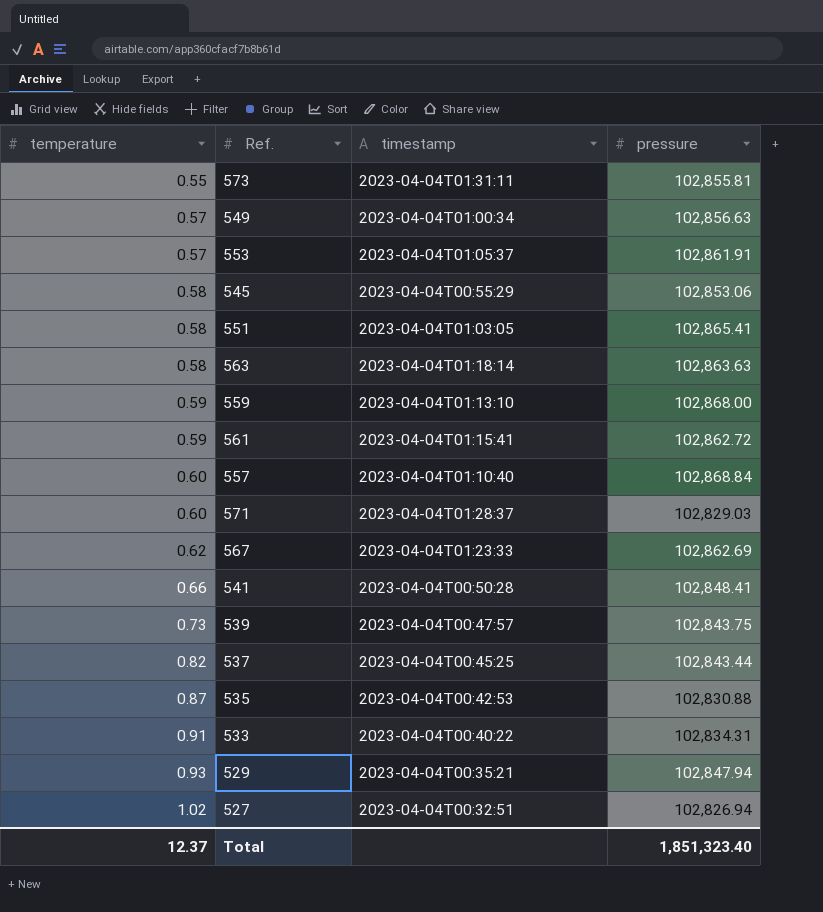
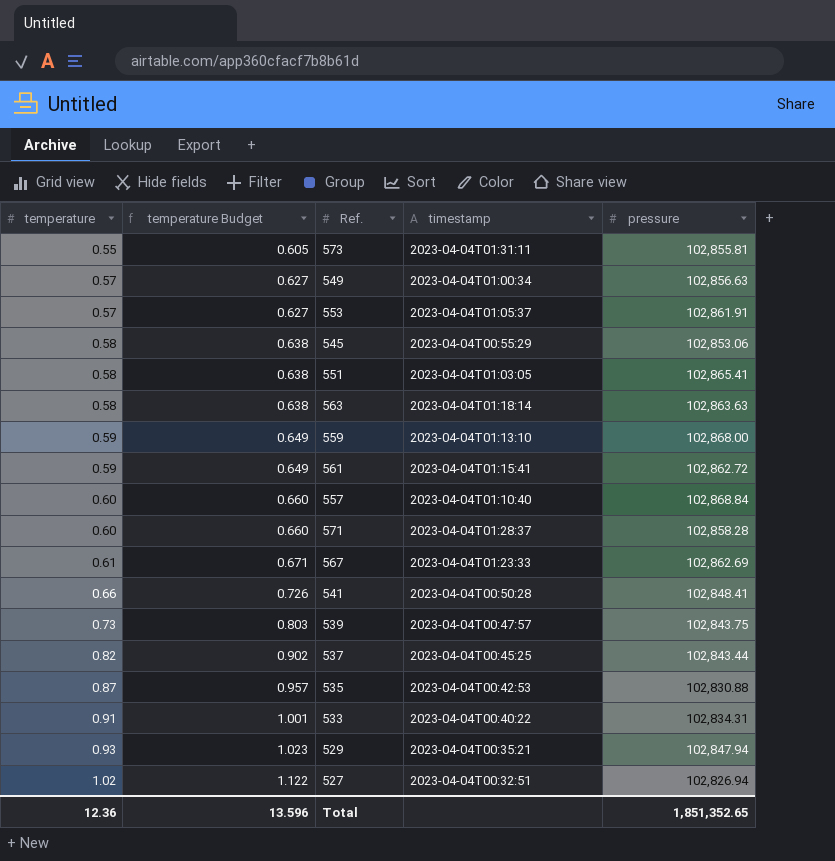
column temperature Budget | formula: none -> [temperature] * 1.1
571 | pressure: 102,829.03 -> 102,858.28
567 | temperature: 0.62 -> 0.61
Total | temperature: 12.37 -> 12.36
Total | pressure: 1,851,323.40 -> 1,851,352.65

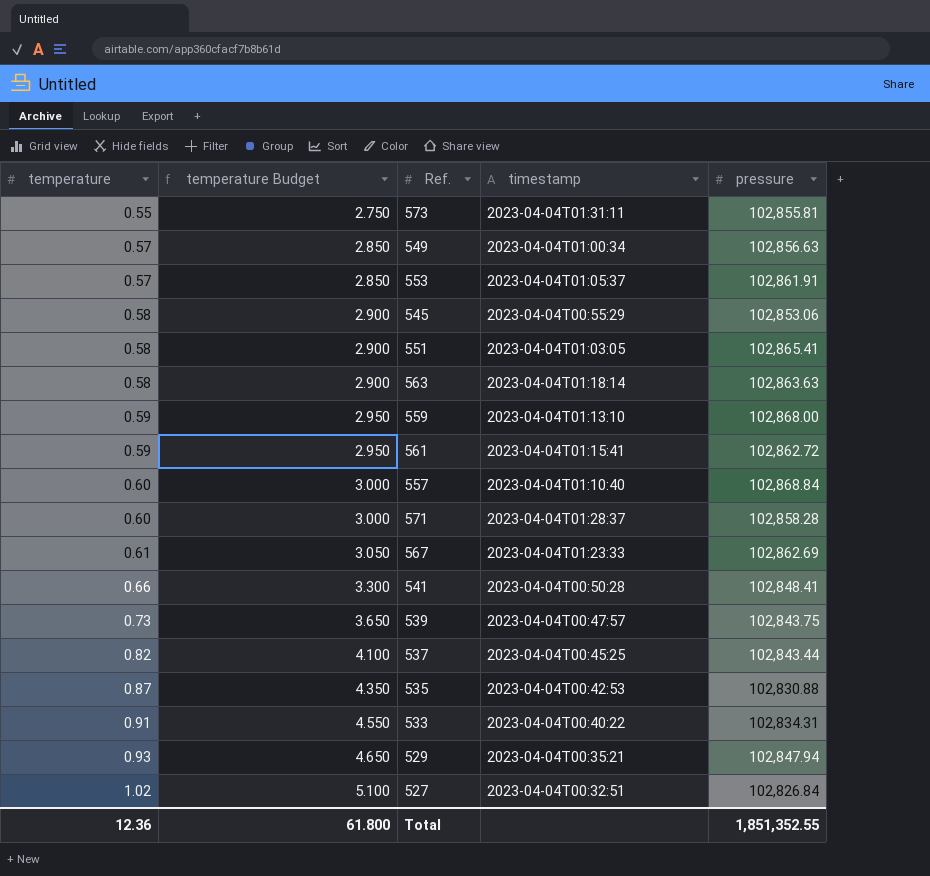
column temperature Budget | formula: [temperature] * 1.1 -> [temperature] * 5
527 | pressure: 102,826.94 -> 102,826.84
Total | temperature Budget: 13.596 -> 61.800
Total | pressure: 1,851,352.65 -> 1,851,352.55

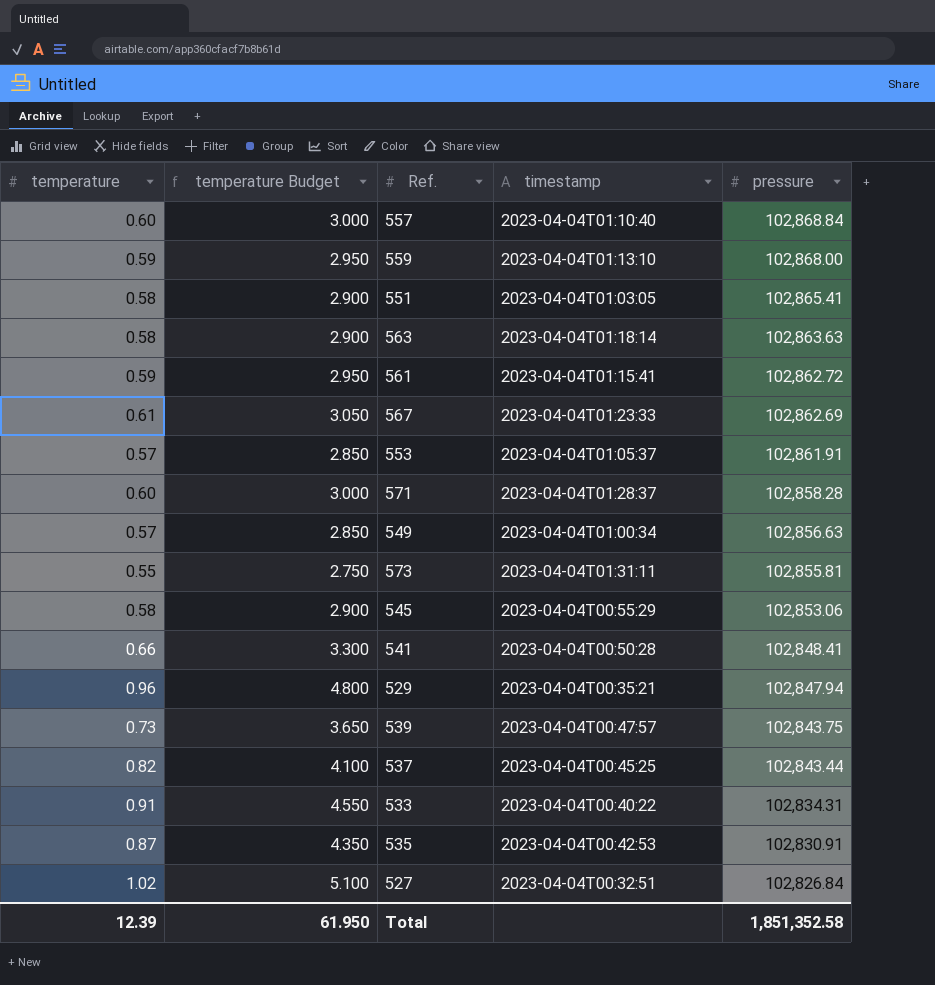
row order: temperature ascending -> pressure descending
529 | temperature: 0.93 -> 0.96
529 | temperature Budget: 4.650 -> 4.800
535 | pressure: 102,830.88 -> 102,830.91
Total | temperature: 12.36 -> 12.39
Total | temperature Budget: 61.800 -> 61.950
Total | pressure: 1,851,352.55 -> 1,851,352.58

